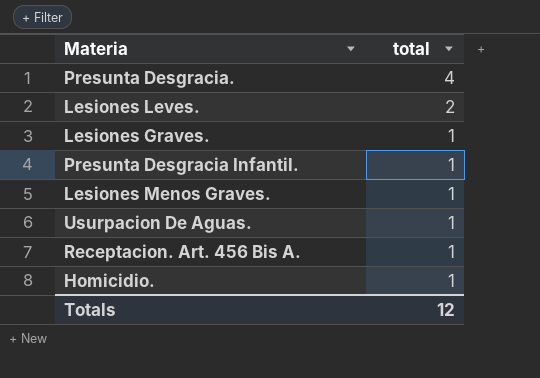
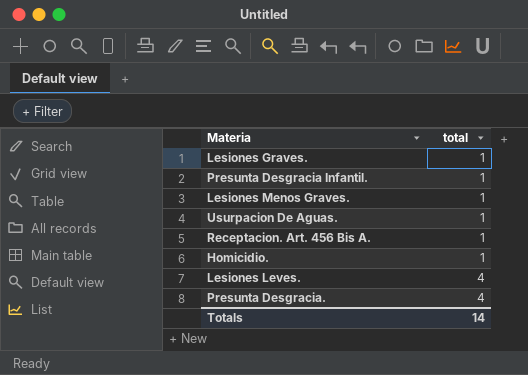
row order: total descending -> total ascending
Lesiones Leves. | total: 2 -> 4
Totals | total: 12 -> 14

